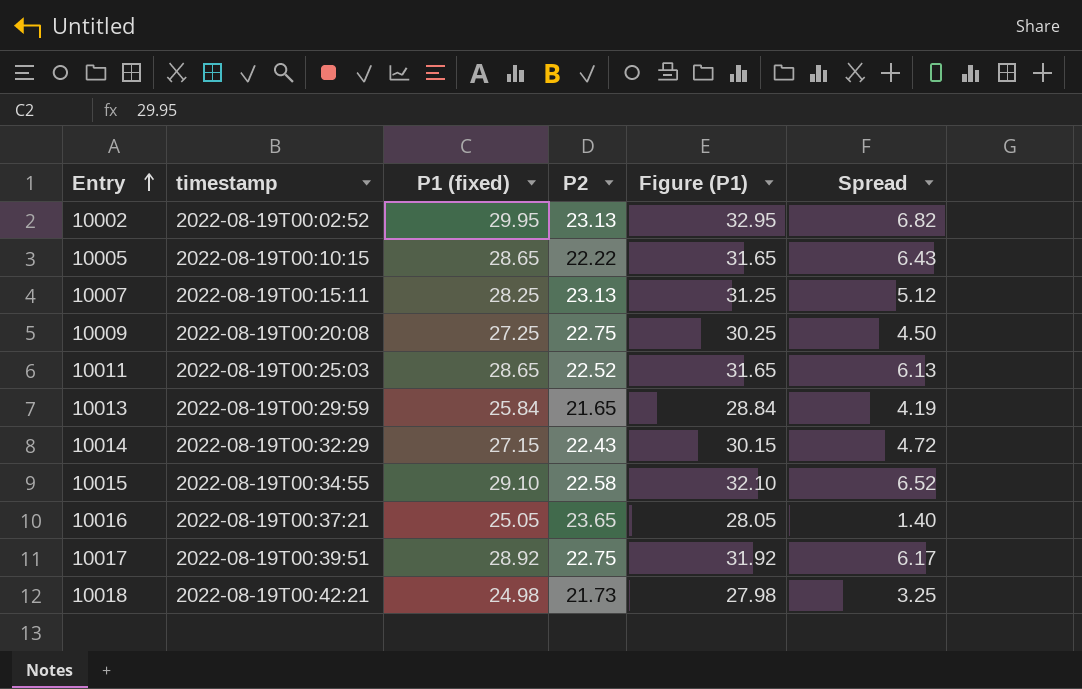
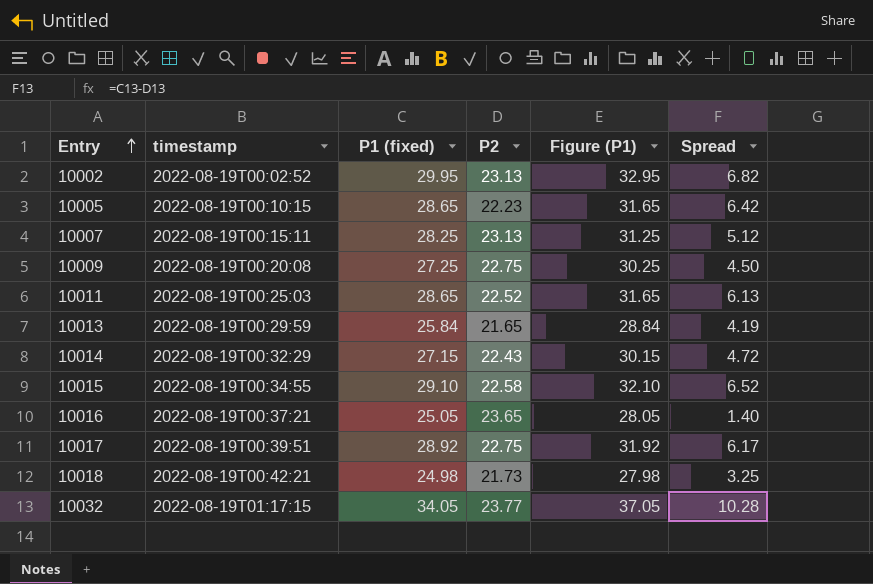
10005 | P2: 22.22 -> 22.23
10005 | Spread: 6.43 -> 6.42
row 10032: none -> 2022-08-19T01:17:15 | 34.05 | 23.77 | 37.05 | 10.28

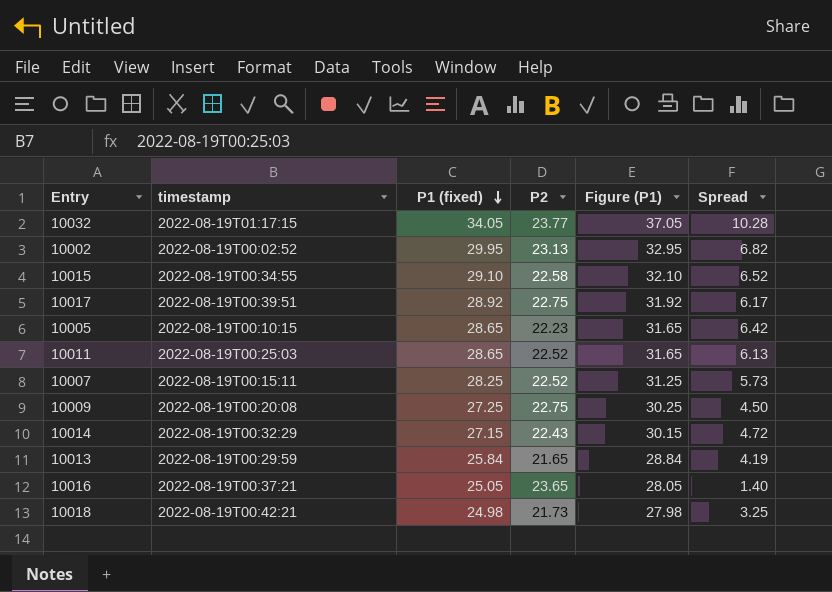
row order: Entry ascending -> P1 (fixed) descending
10007 | P2: 23.13 -> 22.52
10007 | Spread: 5.12 -> 5.73

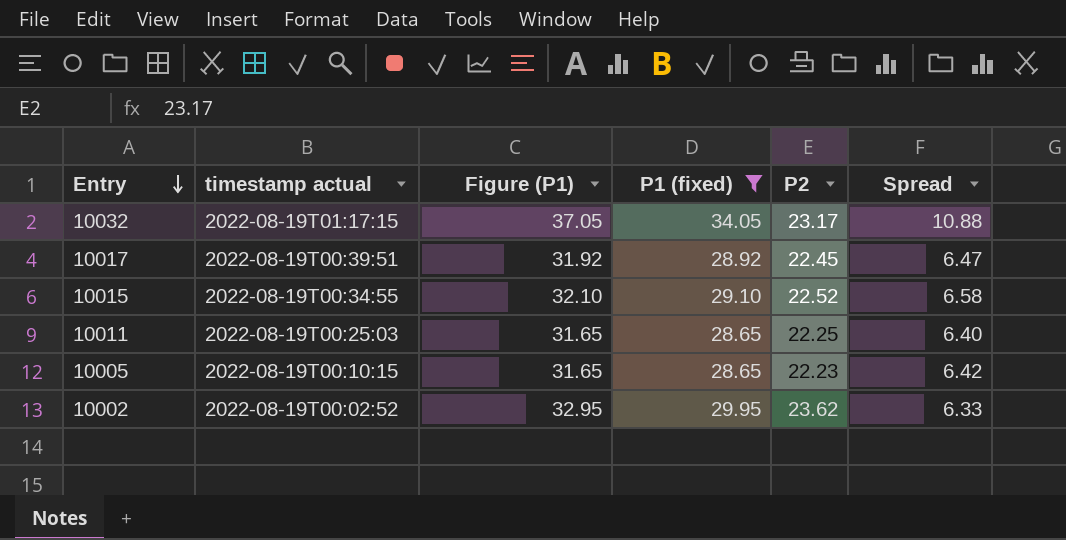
filter: none -> P1 (fixed) >= 28.65
row order: P1 (fixed) descending -> Entry descending
column name: timestamp -> timestamp actual
column Figure (P1) | position: 5 -> 3
10032 | P2: 23.77 -> 23.17
10032 | Spread: 10.28 -> 10.88
10017 | P2: 22.75 -> 22.45
10017 | Spread: 6.17 -> 6.47
10015 | P2: 22.58 -> 22.52
10015 | Spread: 6.52 -> 6.58
10011 | P2: 22.52 -> 22.25
10011 | Spread: 6.13 -> 6.40
10002 | P2: 23.13 -> 23.62
10002 | Spread: 6.82 -> 6.33

